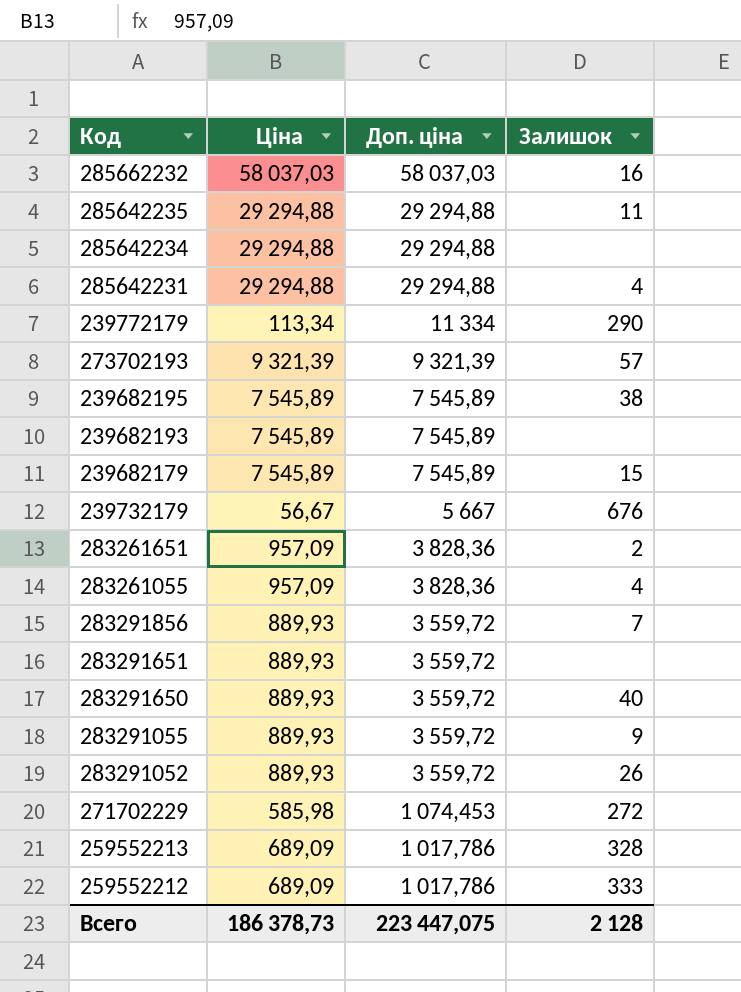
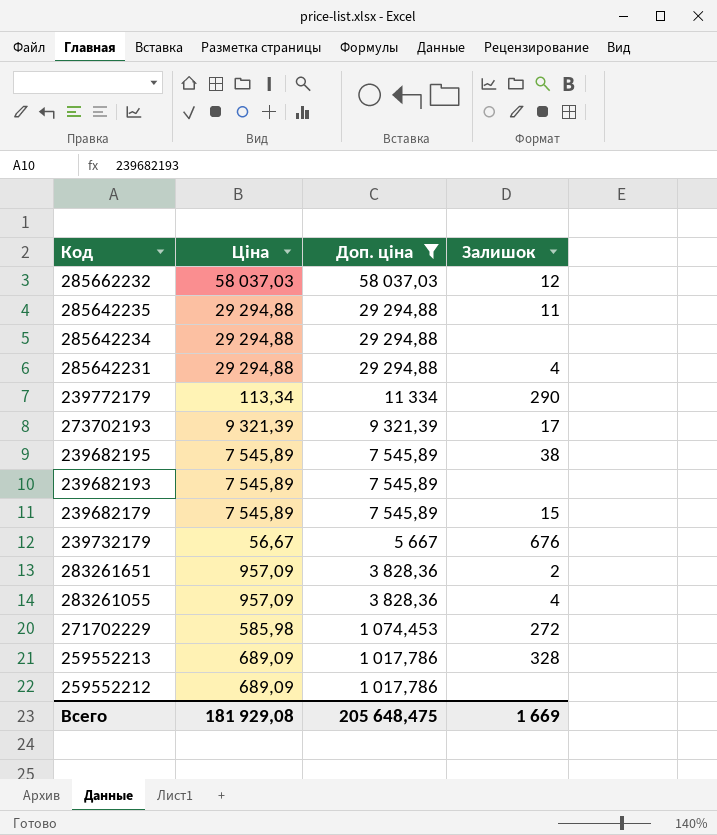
filter: none -> Доп. ціна != 3 559,72
285662232 | Залишок: 16 -> 12
273702193 | Залишок: 57 -> 17
259552212 | Залишок: 333 -> none
Всего | Ціна: 186 378,73 -> 181 929,08
Всего | Доп. ціна: 223 447,075 -> 205 648,475
Всего | Залишок: 2 128 -> 1 669

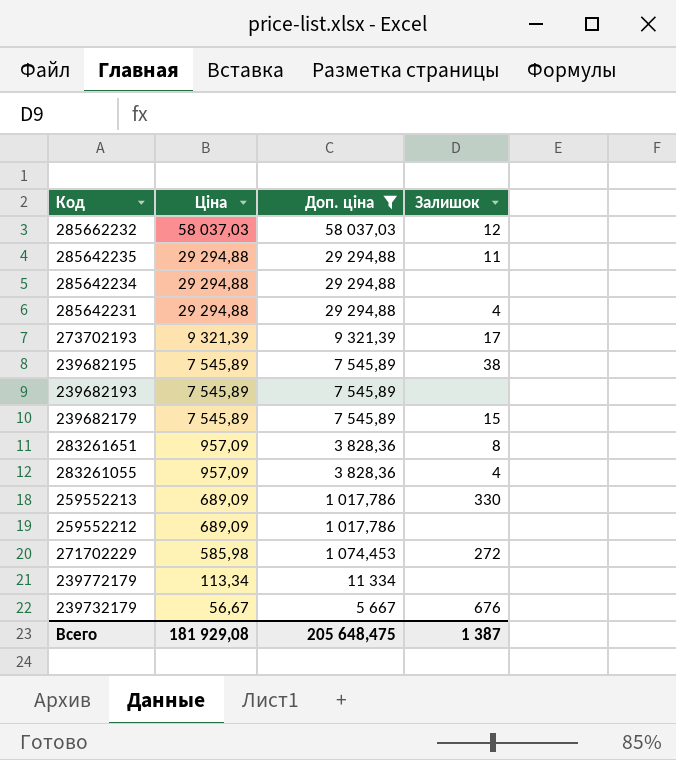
row order: Доп. ціна descending -> Ціна descending
283261651 | Залишок: 2 -> 8
259552213 | Залишок: 328 -> 330
239772179 | Залишок: 290 -> none
Всего | Залишок: 1 669 -> 1 387

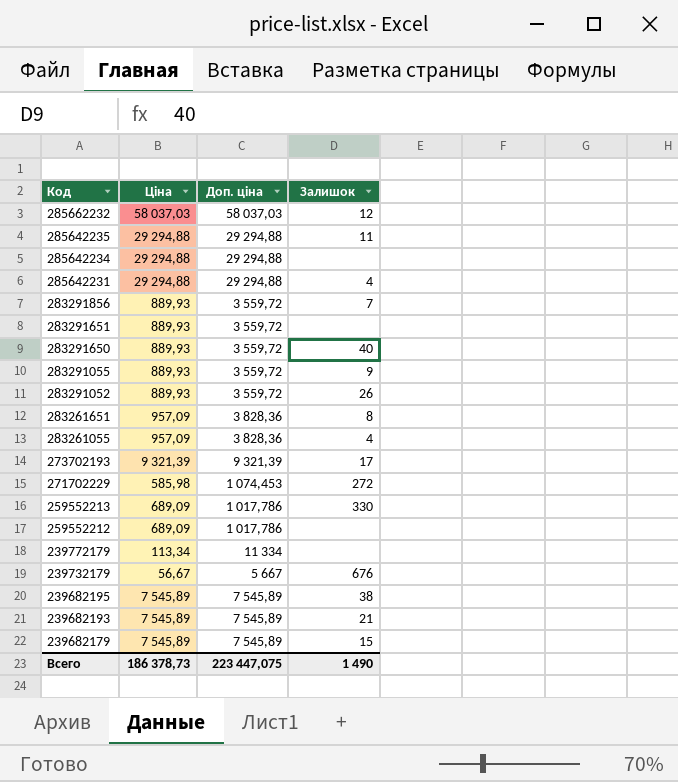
filter: Доп. ціна != 3 559,72 -> none
row order: Ціна descending -> Код descending
239682193 | Залишок: none -> 21
Всего | Ціна: 181 929,08 -> 186 378,73
Всего | Доп. ціна: 205 648,475 -> 223 447,075
Всего | Залишок: 1 387 -> 1 490

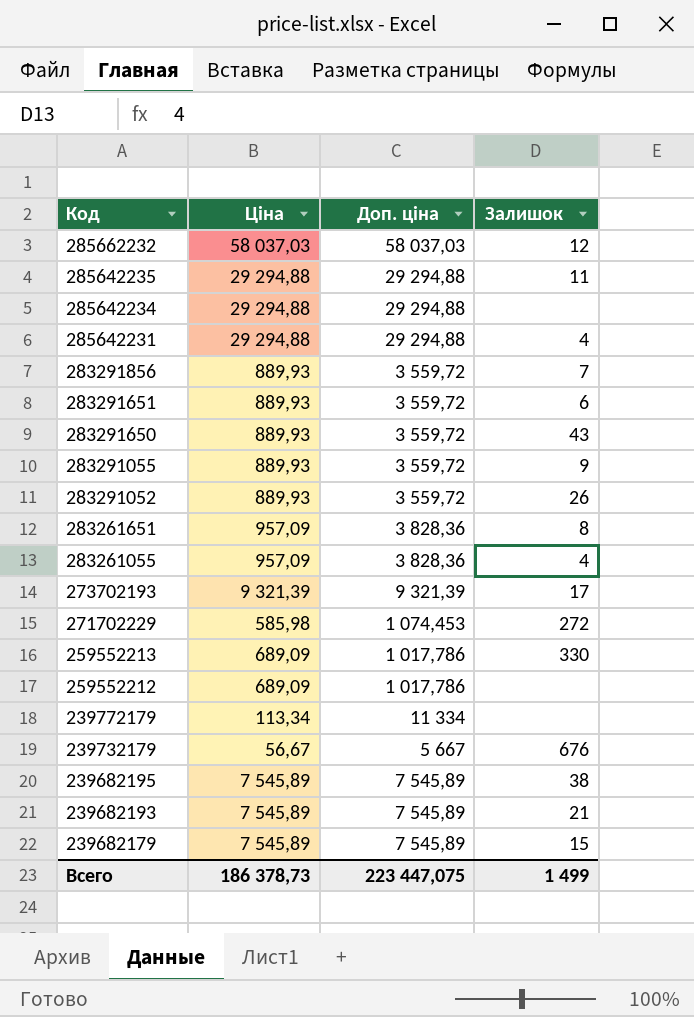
283291651 | Залишок: none -> 6
283291650 | Залишок: 40 -> 43
Всего | Залишок: 1 490 -> 1 499

